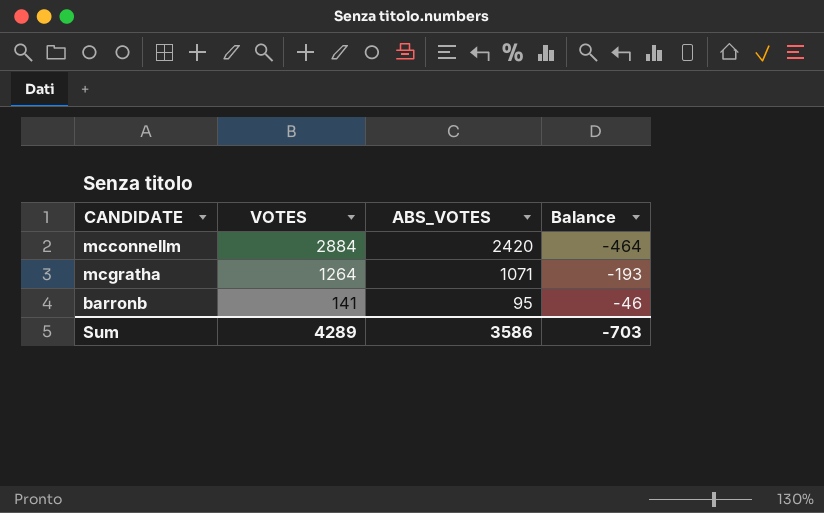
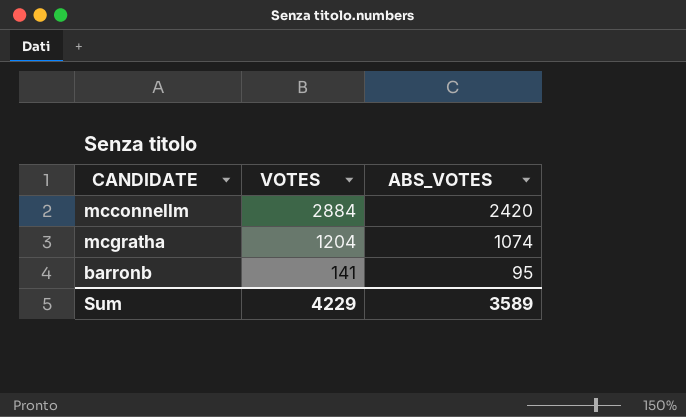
column Balance | formula: [ABS_VOTES] - [VOTES] -> none
mcgratha | VOTES: 1264 -> 1204
mcgratha | ABS_VOTES: 1071 -> 1074
Sum | VOTES: 4289 -> 4229
Sum | ABS_VOTES: 3586 -> 3589

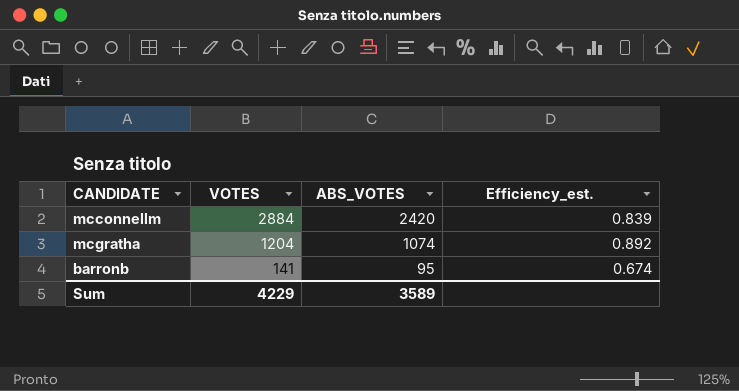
column Efficiency_est. | formula: none -> [ABS_VOTES] / [VOTES]

